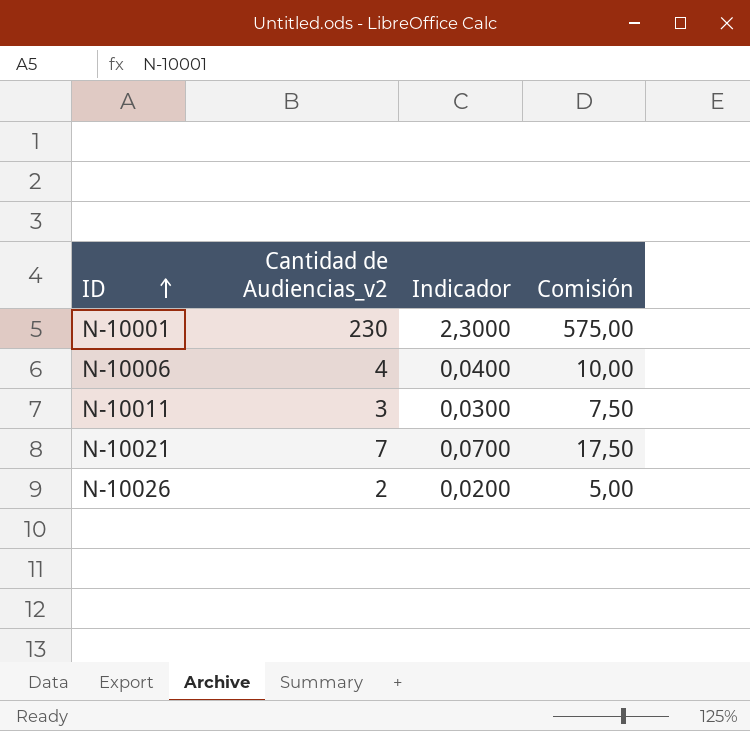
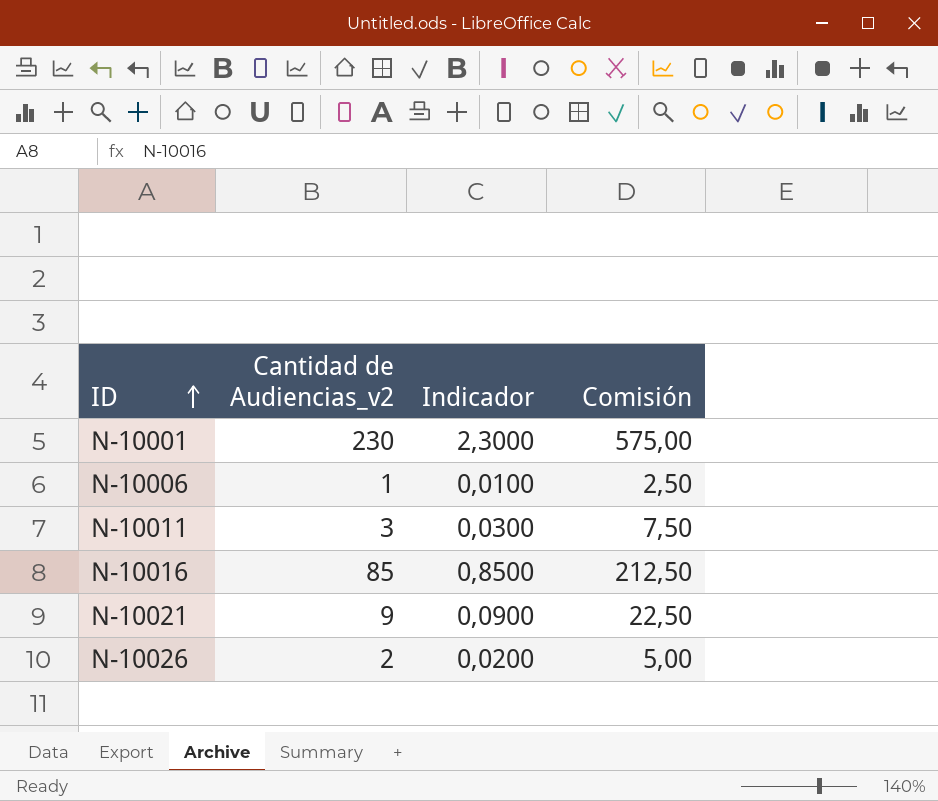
N-10006 | Cantidad de Audiencias_v2: 4 -> 1
N-10006 | Indicador: 0,0400 -> 0,0100
N-10006 | Comisión: 10,00 -> 2,50
row N-10016: none -> 85 | 0,8500 | 212,50
N-10021 | Cantidad de Audiencias_v2: 7 -> 9
N-10021 | Indicador: 0,0700 -> 0,0900
N-10021 | Comisión: 17,50 -> 22,50

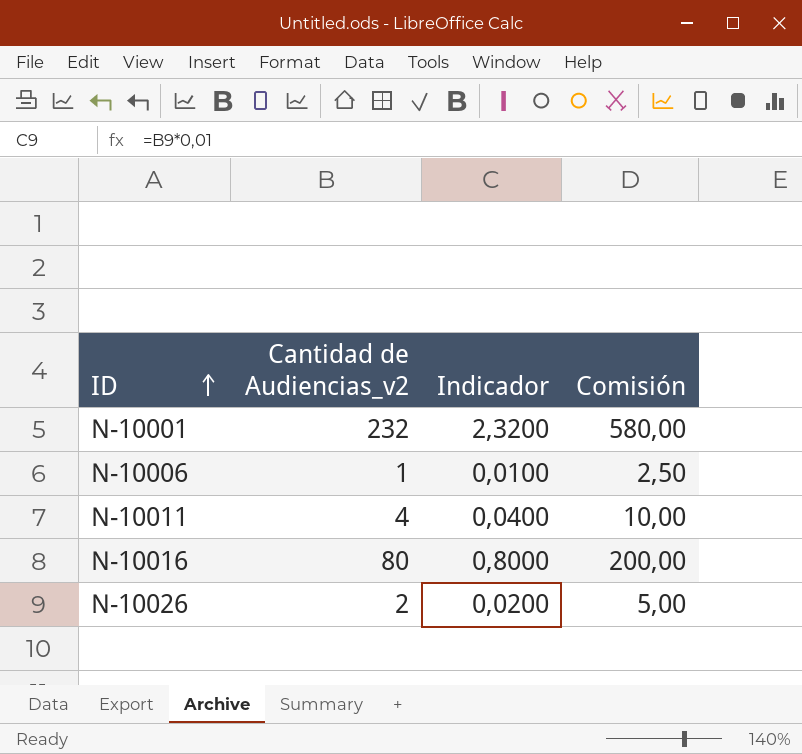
row N-10021: 9 | 0,0900 | 22,50 -> none
N-10001 | Cantidad de Audiencias_v2: 230 -> 232
N-10001 | Indicador: 2,3000 -> 2,3200
N-10001 | Comisión: 575,00 -> 580,00
N-10011 | Cantidad de Audiencias_v2: 3 -> 4
N-10011 | Indicador: 0,0300 -> 0,0400
N-10011 | Comisión: 7,50 -> 10,00
N-10016 | Cantidad de Audiencias_v2: 85 -> 80
N-10016 | Indicador: 0,8500 -> 0,8000
N-10016 | Comisión: 212,50 -> 200,00

